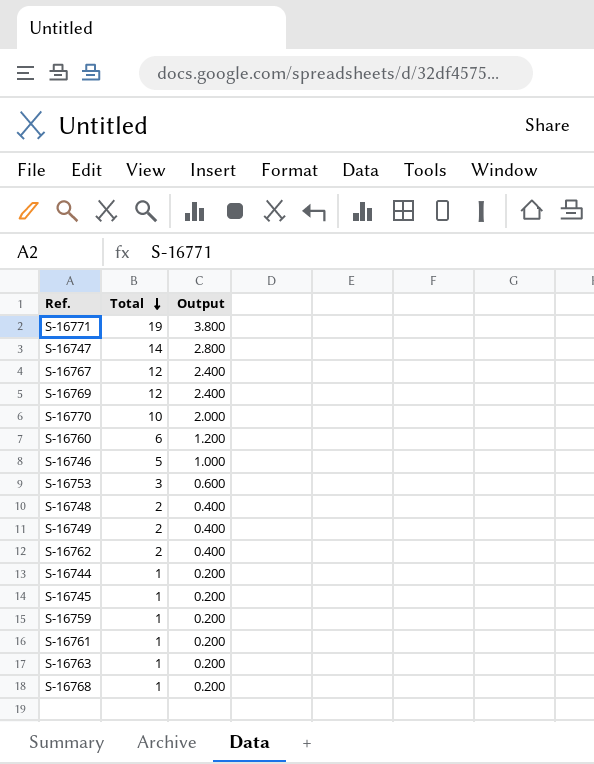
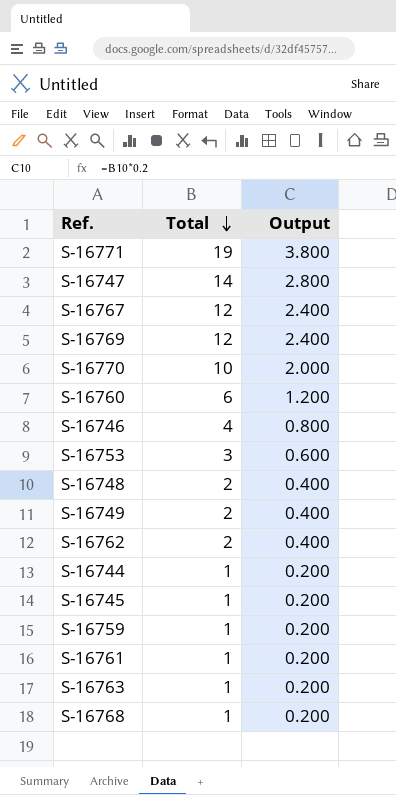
S-16746 | Total: 5 -> 4
S-16746 | Output: 1.000 -> 0.800

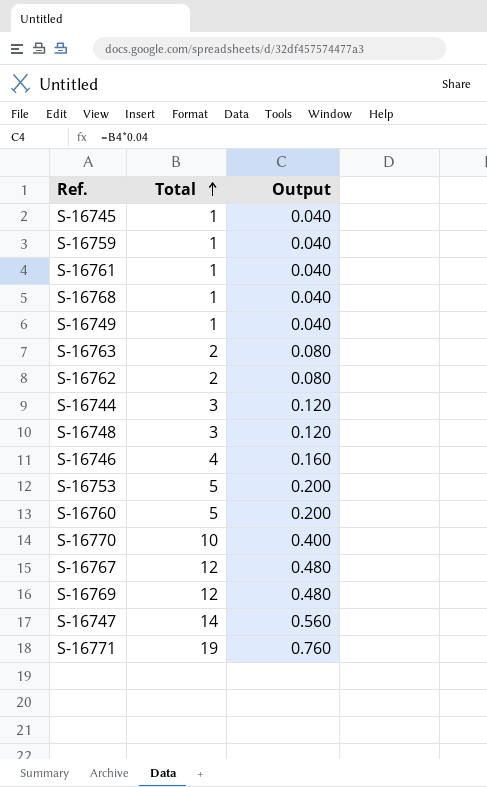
row order: Total descending -> Total ascending
column Output | formula: [Total] * 0.2 -> [Total] * 0.04
S-16749 | Total: 2 -> 1
S-16763 | Total: 1 -> 2
S-16744 | Total: 1 -> 3
S-16748 | Total: 2 -> 3
S-16753 | Total: 3 -> 5
S-16760 | Total: 6 -> 5

